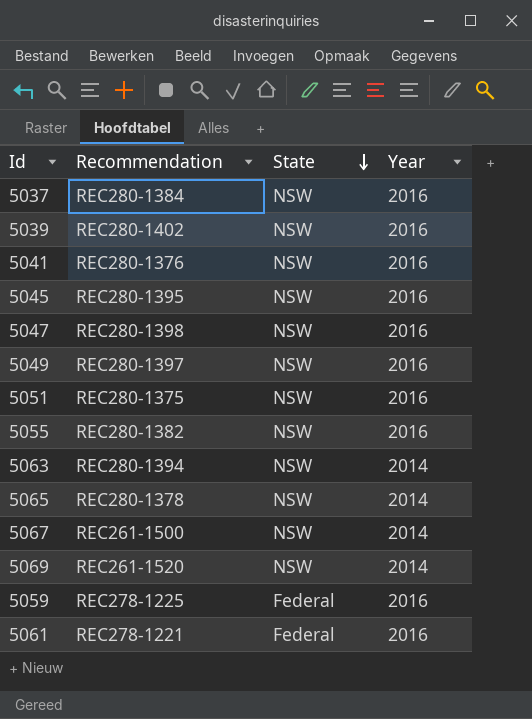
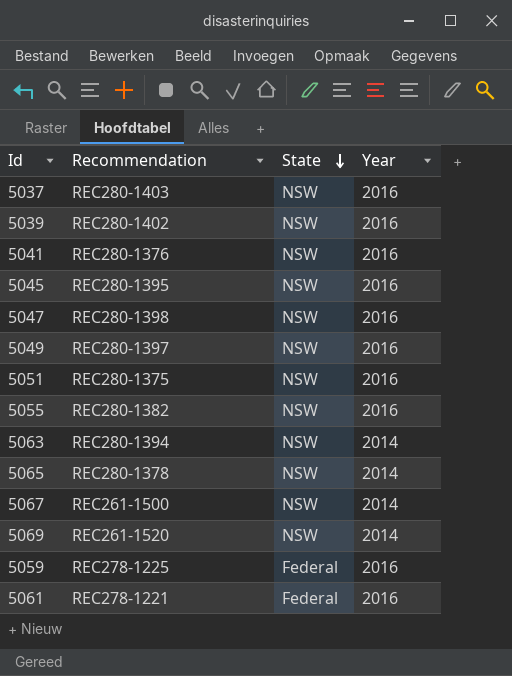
5037 | Recommendation: REC280-1384 -> REC280-1403

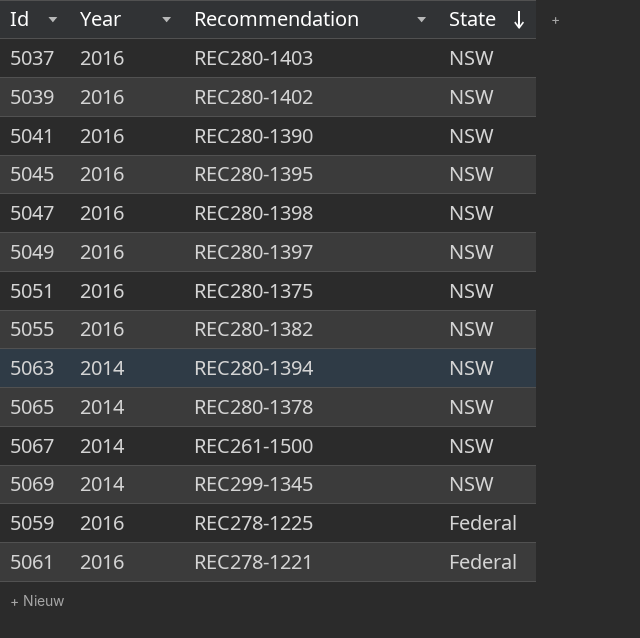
column Year | position: 4 -> 2
5041 | Recommendation: REC280-1376 -> REC280-1390
5069 | Recommendation: REC261-1520 -> REC299-1345

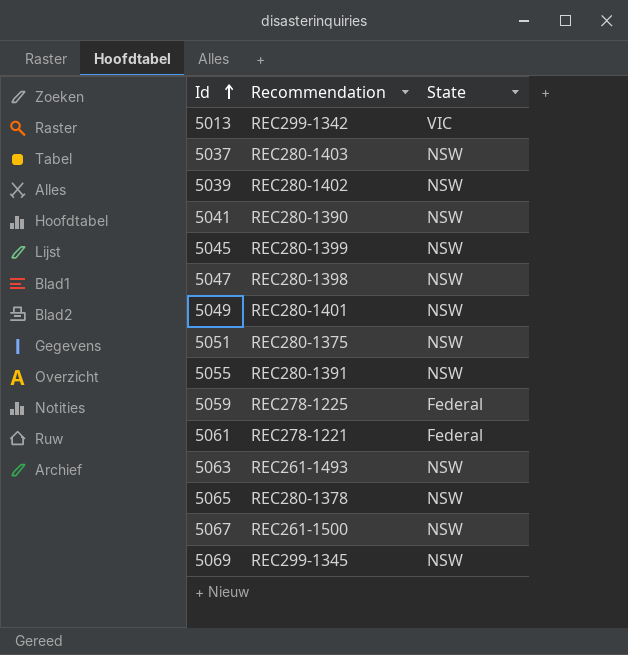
row order: State descending -> Id ascending
column Year | position: 2 -> none
row 5013: none -> REC299-1342 | VIC
5045 | Recommendation: REC280-1395 -> REC280-1399
5049 | Recommendation: REC280-1397 -> REC280-1401
5055 | Recommendation: REC280-1382 -> REC280-1391
5063 | Recommendation: REC280-1394 -> REC261-1493

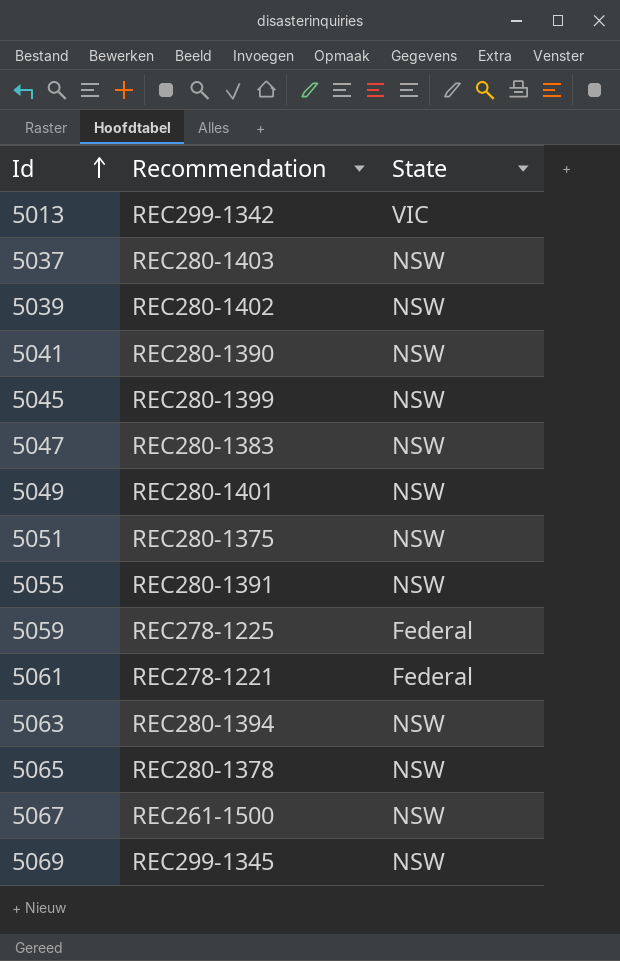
5047 | Recommendation: REC280-1398 -> REC280-1383
5063 | Recommendation: REC261-1493 -> REC280-1394

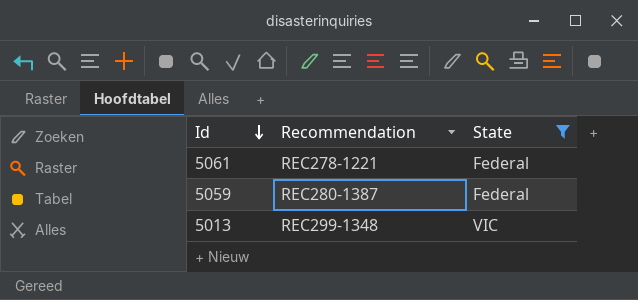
filter: none -> State != NSW
row order: Id ascending -> Id descending
5059 | Recommendation: REC278-1225 -> REC280-1387
5013 | Recommendation: REC299-1342 -> REC299-1348

